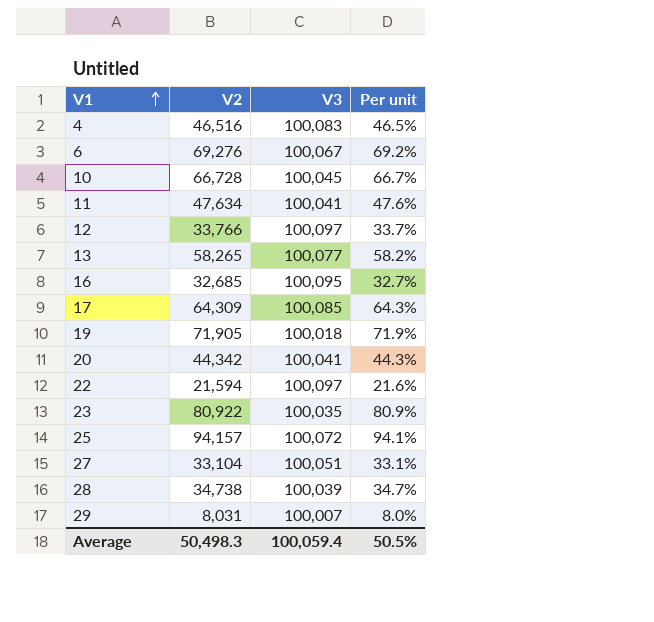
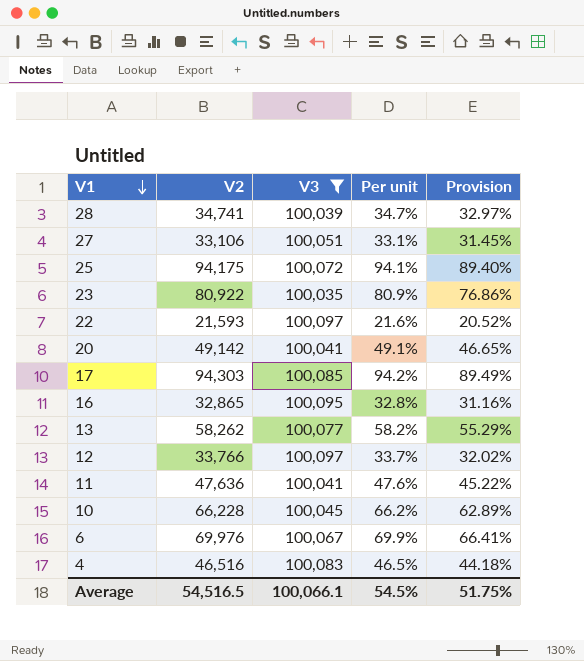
filter: none -> V3 >= 100,035
row order: V1 ascending -> V1 descending
column Provision | formula: none -> [Per unit] * 0.95
28 | V2: 34,738 -> 34,741
27 | V2: 33,104 -> 33,106
25 | V2: 94,157 -> 94,175
22 | V2: 21,594 -> 21,593
20 | V2: 44,342 -> 49,142
20 | Per unit: 44.3% -> 49.1%
17 | V2: 64,309 -> 94,303
17 | Per unit: 64.3% -> 94.2%
16 | V2: 32,685 -> 32,865
16 | Per unit: 32.7% -> 32.8%
13 | V2: 58,265 -> 58,262
11 | V2: 47,634 -> 47,636
10 | V2: 66,728 -> 66,228
10 | Per unit: 66.7% -> 66.2%
6 | V2: 69,276 -> 69,976
6 | Per unit: 69.2% -> 69.9%
Average | V2: 50,498.3 -> 54,516.5
Average | V3: 100,059.4 -> 100,066.1
Average | Per unit: 50.5% -> 54.5%

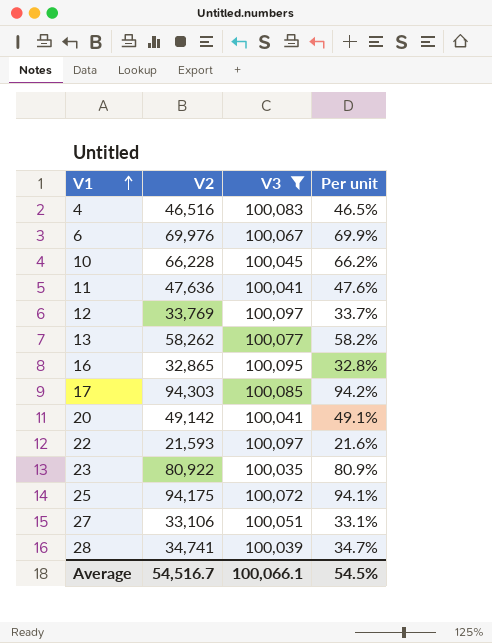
row order: V1 descending -> V1 ascending
column Provision | formula: [Per unit] * 0.95 -> none
12 | V2: 33,766 -> 33,769
Average | V2: 54,516.5 -> 54,516.7

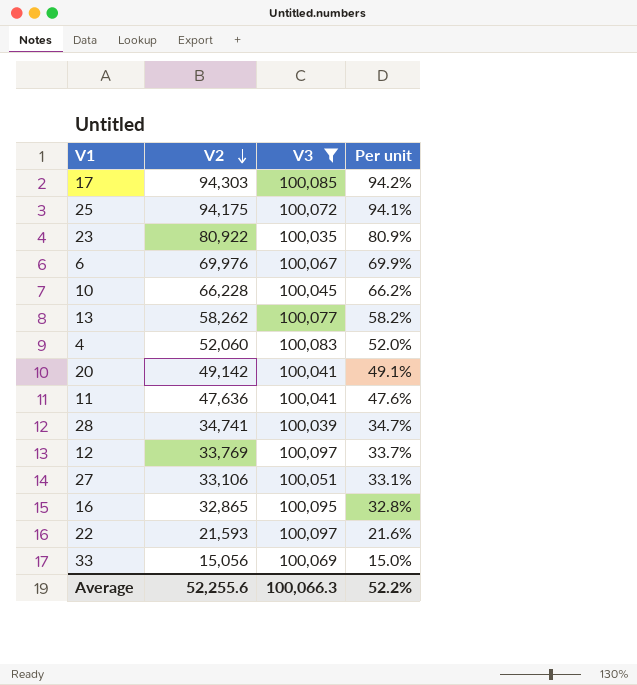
row order: V1 ascending -> V2 descending
4 | V2: 46,516 -> 52,060
4 | Per unit: 46.5% -> 52.0%
row 33: none -> 15,056 | 100,069 | 15.0%
Average | V2: 54,516.7 -> 52,255.6
Average | V3: 100,066.1 -> 100,066.3
Average | Per unit: 54.5% -> 52.2%

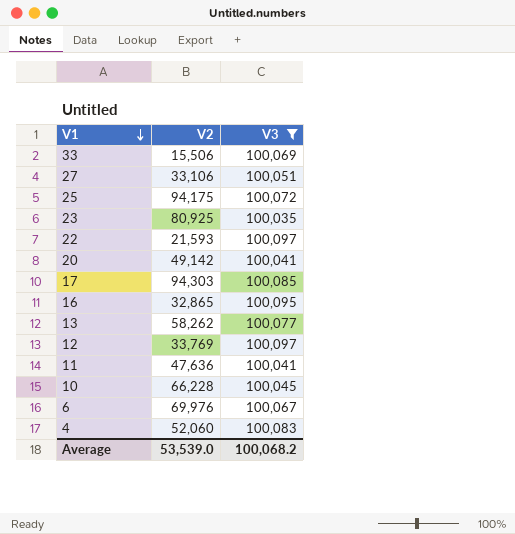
row order: V2 descending -> V1 descending
column Per unit | formula: [V2] / [V3] -> none
row 28: 34,741 | 100,039 | 34.7% -> none
33 | V2: 15,056 -> 15,506
23 | V2: 80,922 -> 80,925
Average | V2: 52,255.6 -> 53,539.0
Average | V3: 100,066.3 -> 100,068.2

